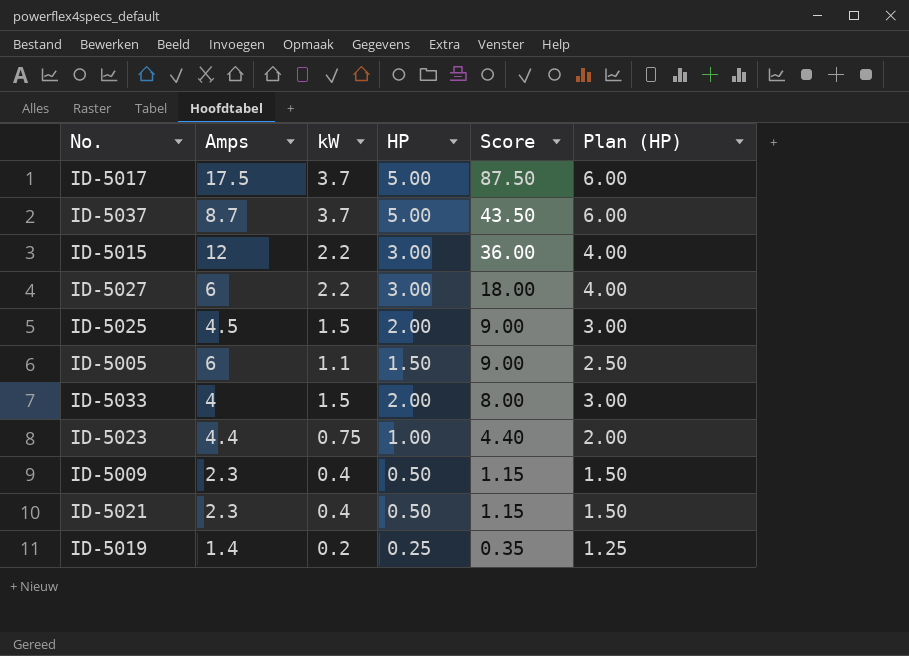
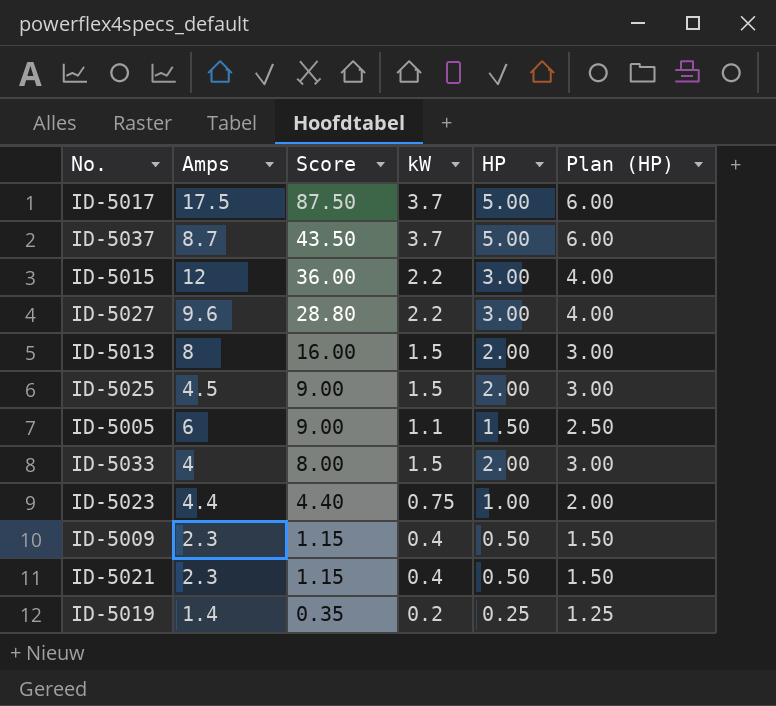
column Score | position: 5 -> 3
ID-5027 | Amps: 6 -> 9.6
ID-5027 | Score: 18.00 -> 28.80
row ID-5013: none -> 8 | 16.00 | 1.5 | 2.00 | 3.00

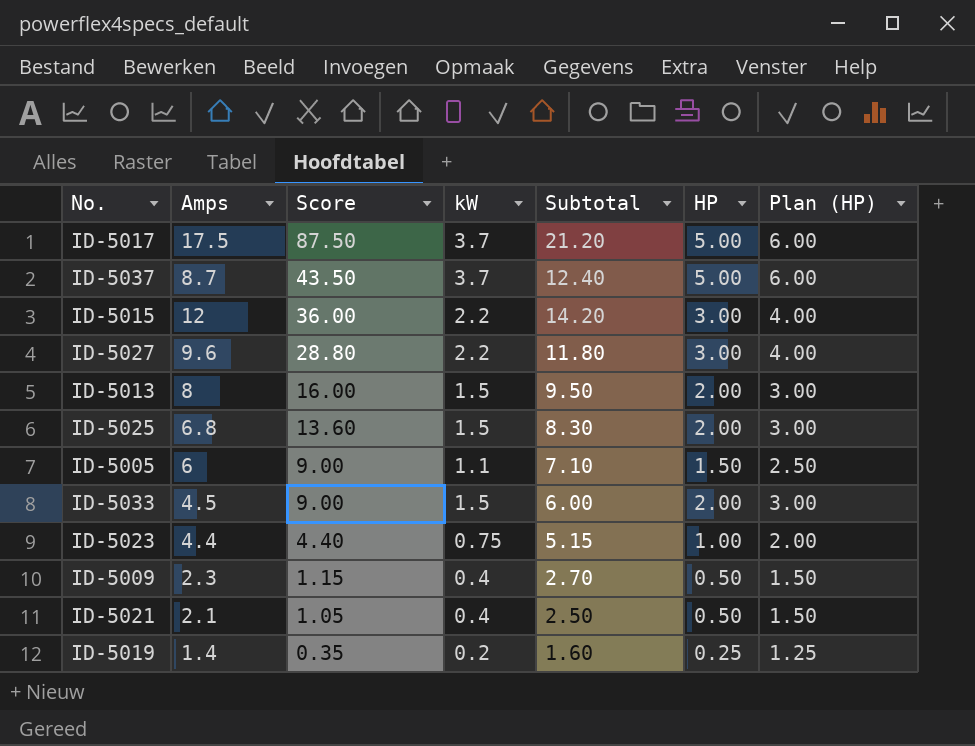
column Subtotal | formula: none -> [Amps] + [kW]
ID-5025 | Amps: 4.5 -> 6.8
ID-5025 | Score: 9.00 -> 13.60
ID-5033 | Amps: 4 -> 4.5
ID-5033 | Score: 8.00 -> 9.00
ID-5021 | Amps: 2.3 -> 2.1
ID-5021 | Score: 1.15 -> 1.05

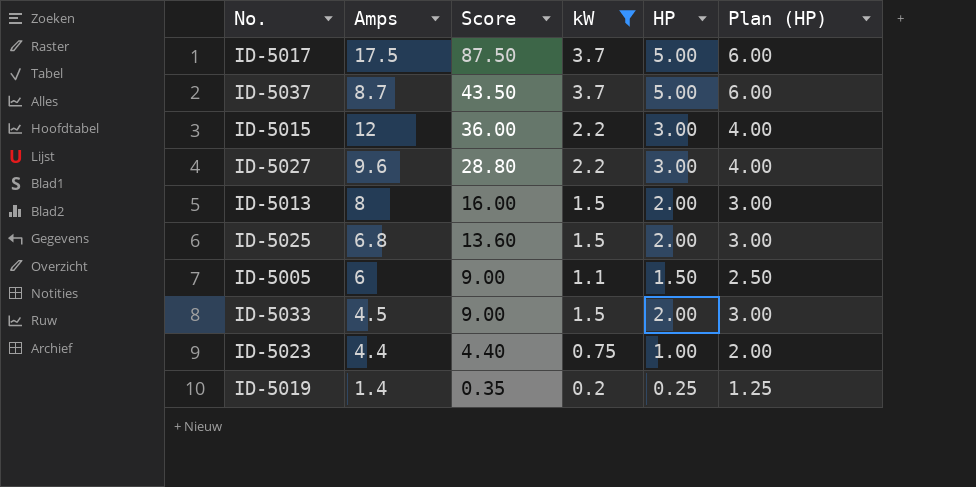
filter: none -> kW != 0.4
column Subtotal | formula: [Amps] + [kW] -> none

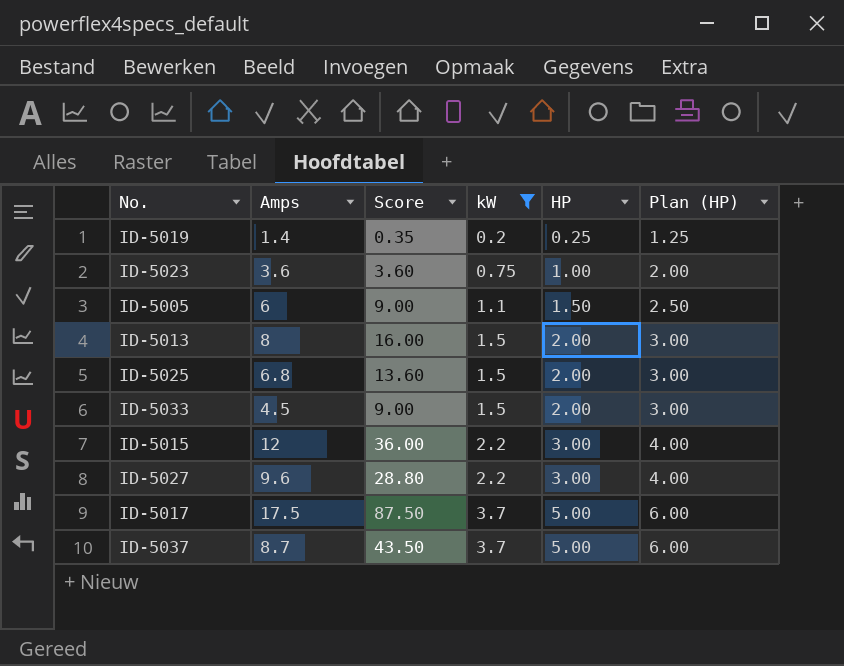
row order: Score descending -> kW ascending
ID-5023 | Amps: 4.4 -> 3.6
ID-5023 | Score: 4.40 -> 3.60

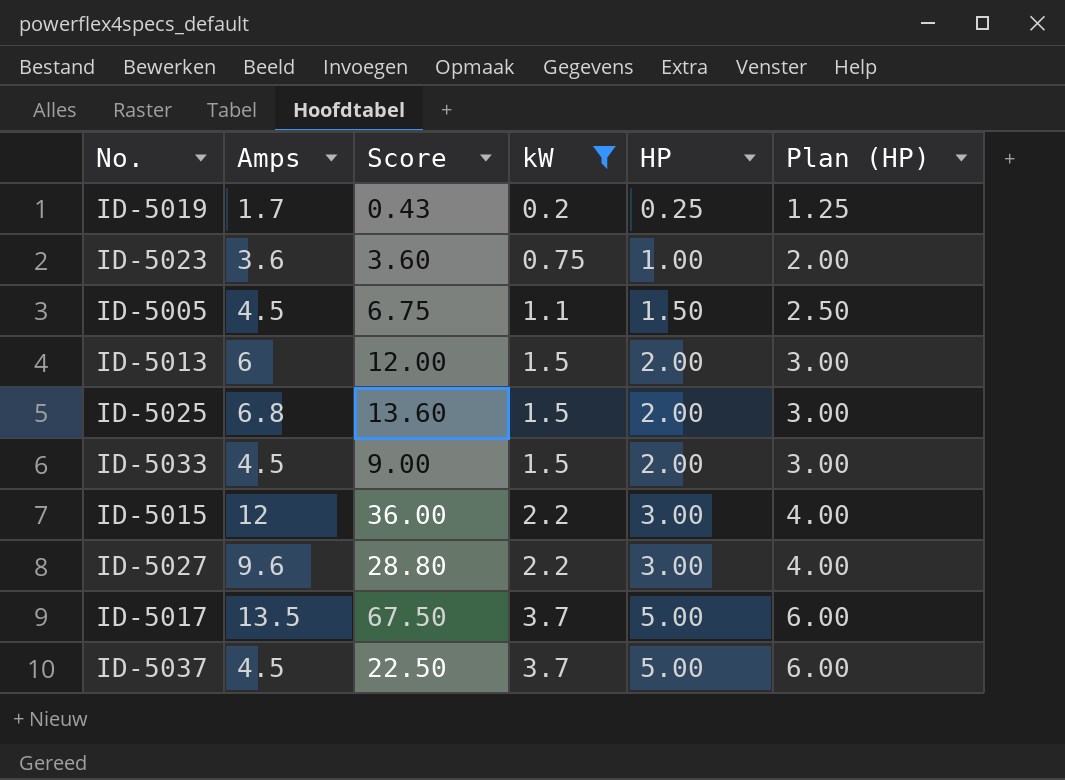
ID-5019 | Amps: 1.4 -> 1.7
ID-5019 | Score: 0.35 -> 0.43
ID-5005 | Amps: 6 -> 4.5
ID-5005 | Score: 9.00 -> 6.75
ID-5013 | Amps: 8 -> 6
ID-5013 | Score: 16.00 -> 12.00
ID-5017 | Amps: 17.5 -> 13.5
ID-5017 | Score: 87.50 -> 67.50
ID-5037 | Amps: 8.7 -> 4.5
ID-5037 | Score: 43.50 -> 22.50

